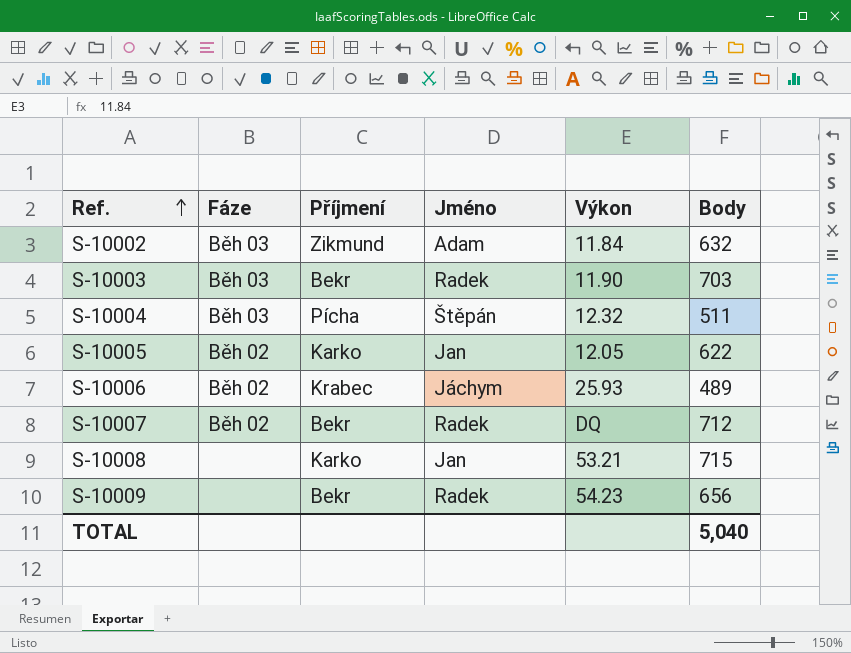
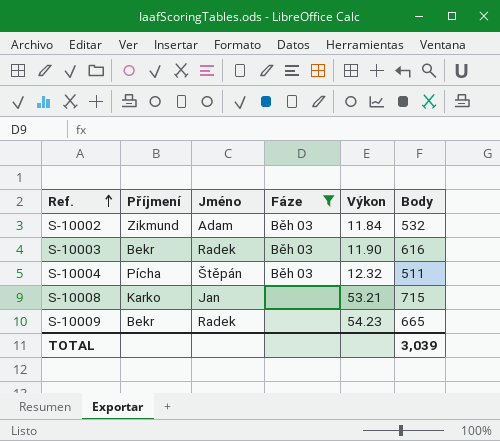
filter: none -> Fáze != Běh 02
column Fáze | position: 2 -> 4
S-10002 | Body: 632 -> 532
S-10003 | Body: 703 -> 616
S-10009 | Body: 656 -> 665
TOTAL | Body: 5,040 -> 3,039

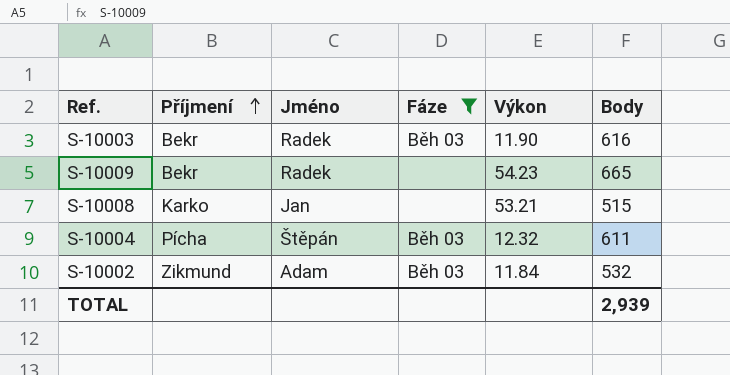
row order: Ref. ascending -> Příjmení ascending
S-10008 | Body: 715 -> 515
S-10004 | Body: 511 -> 611
TOTAL | Body: 3,039 -> 2,939

